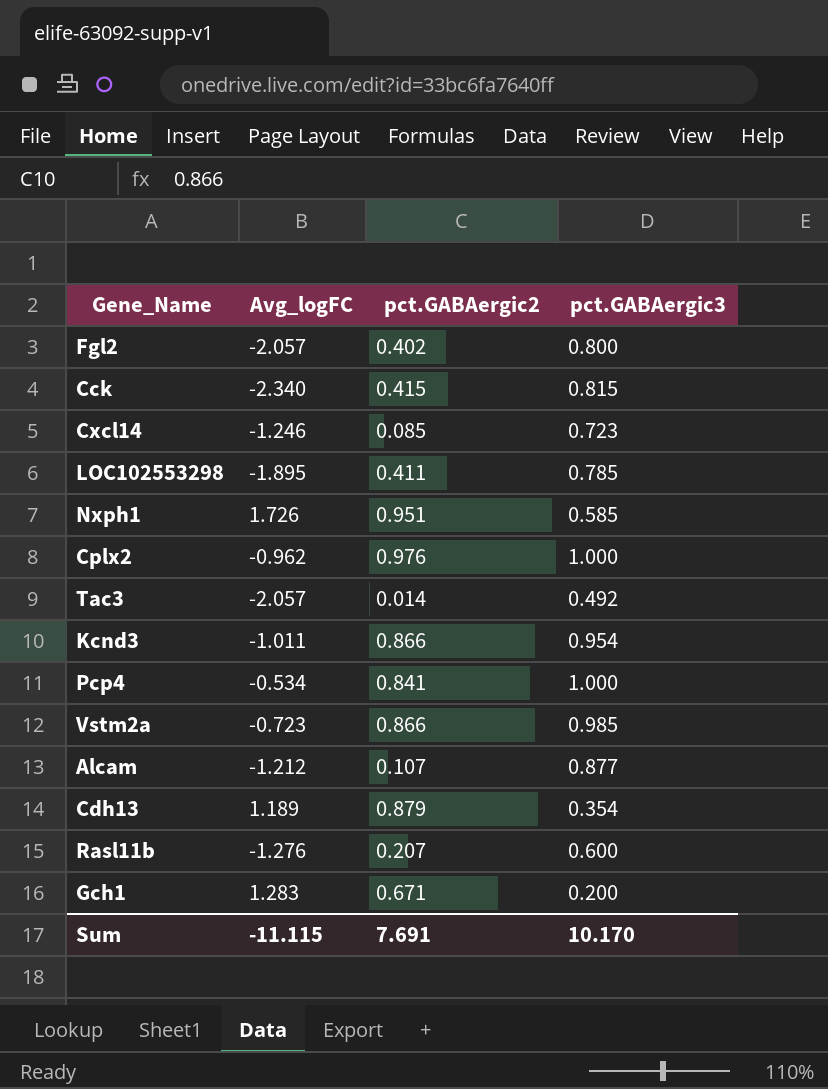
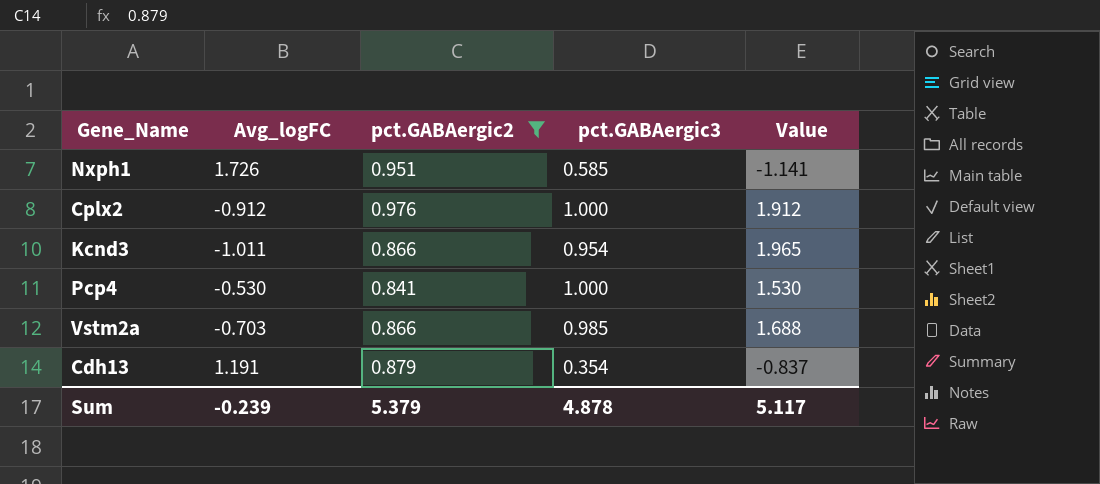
filter: none -> pct.GABAergic2 >= 0.841
column Value | formula: none -> [pct.GABAergic3] - [Avg_logFC]
Cplx2 | Avg_logFC: -0.962 -> -0.912
Pcp4 | Avg_logFC: -0.534 -> -0.530
Vstm2a | Avg_logFC: -0.723 -> -0.703
Cdh13 | Avg_logFC: 1.189 -> 1.191
Sum | Avg_logFC: -11.115 -> -0.239
Sum | pct.GABAergic2: 7.691 -> 5.379
Sum | pct.GABAergic3: 10.170 -> 4.878

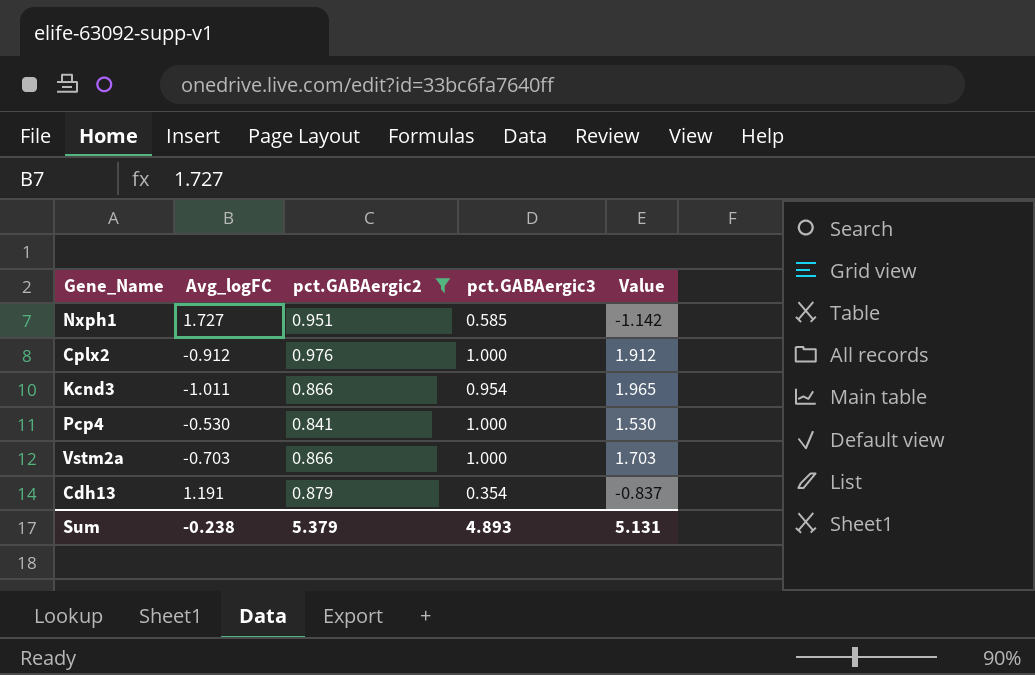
Nxph1 | Avg_logFC: 1.726 -> 1.727
Nxph1 | Value: -1.141 -> -1.142
Vstm2a | pct.GABAergic3: 0.985 -> 1.000
Vstm2a | Value: 1.688 -> 1.703
Sum | Avg_logFC: -0.239 -> -0.238
Sum | pct.GABAergic3: 4.878 -> 4.893
Sum | Value: 5.117 -> 5.131

